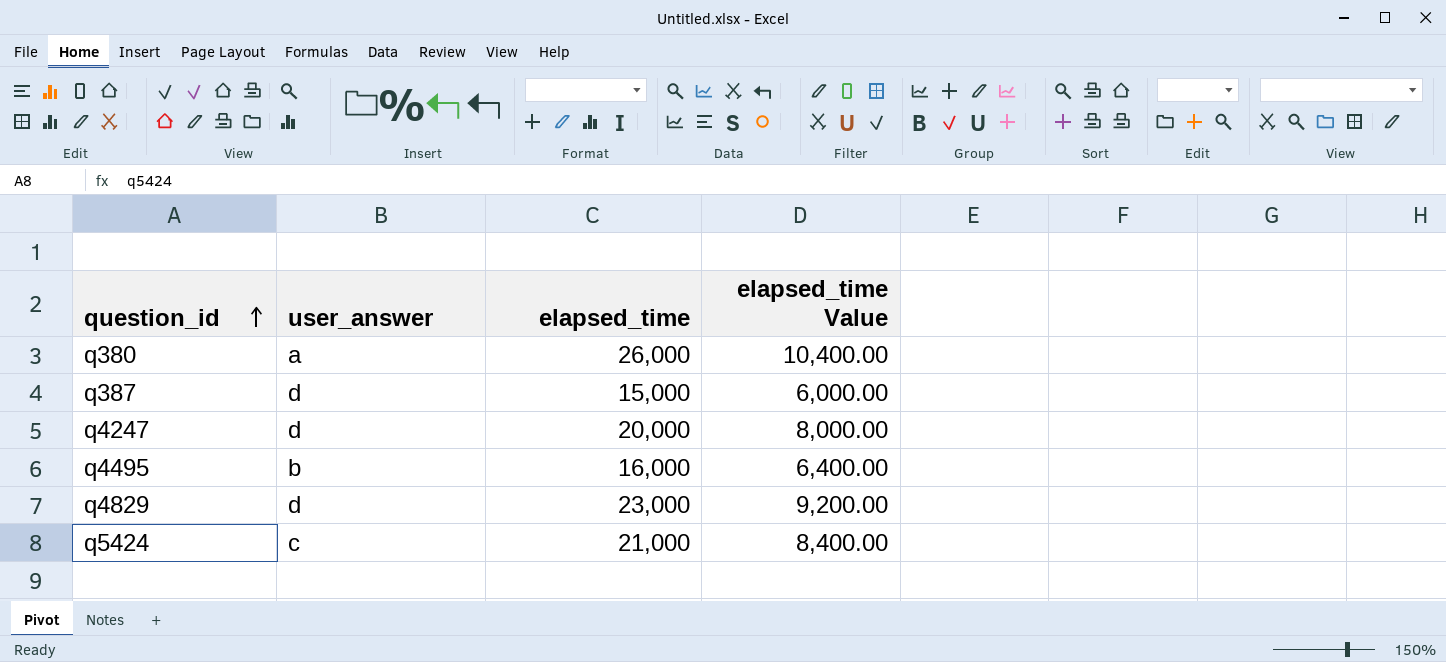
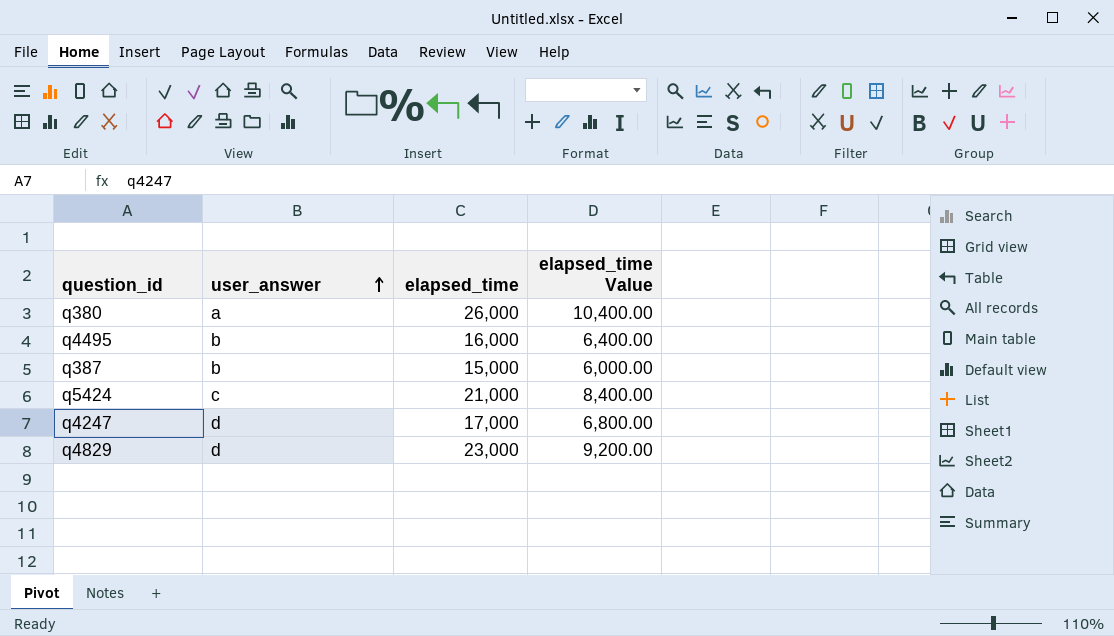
row order: question_id ascending -> user_answer ascending
q387 | user_answer: d -> b
q4247 | elapsed_time: 20,000 -> 17,000
q4247 | elapsed_time Value: 8,000.00 -> 6,800.00

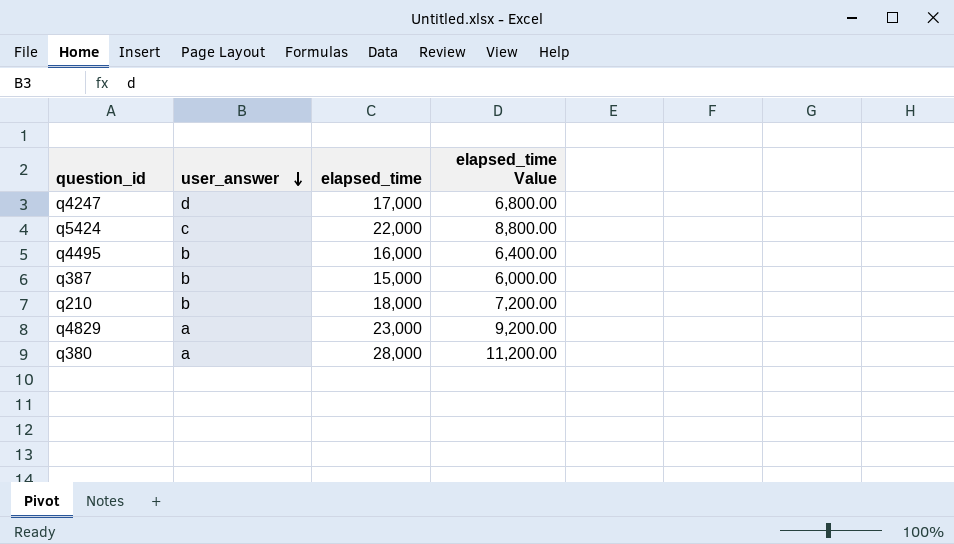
row order: user_answer ascending -> user_answer descending
q5424 | elapsed_time: 21,000 -> 22,000
q5424 | elapsed_time Value: 8,400.00 -> 8,800.00
row q210: none -> b | 18,000 | 7,200.00
q4829 | user_answer: d -> a
q380 | elapsed_time: 26,000 -> 28,000
q380 | elapsed_time Value: 10,400.00 -> 11,200.00

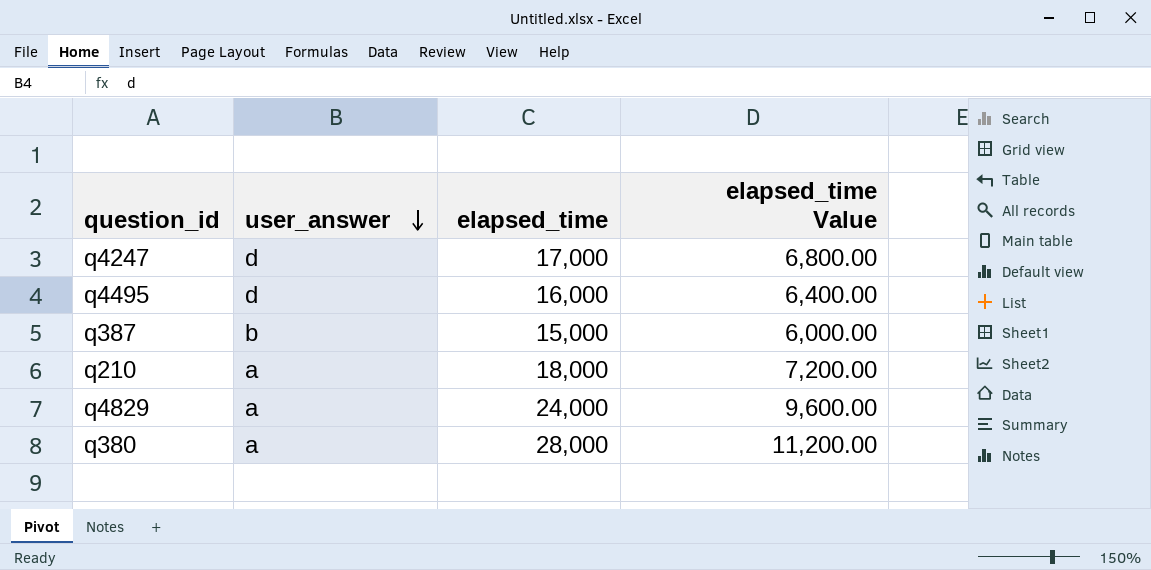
row q5424: c | 22,000 | 8,800.00 -> none
q4495 | user_answer: b -> d
q210 | user_answer: b -> a
q4829 | elapsed_time: 23,000 -> 24,000
q4829 | elapsed_time Value: 9,200.00 -> 9,600.00

